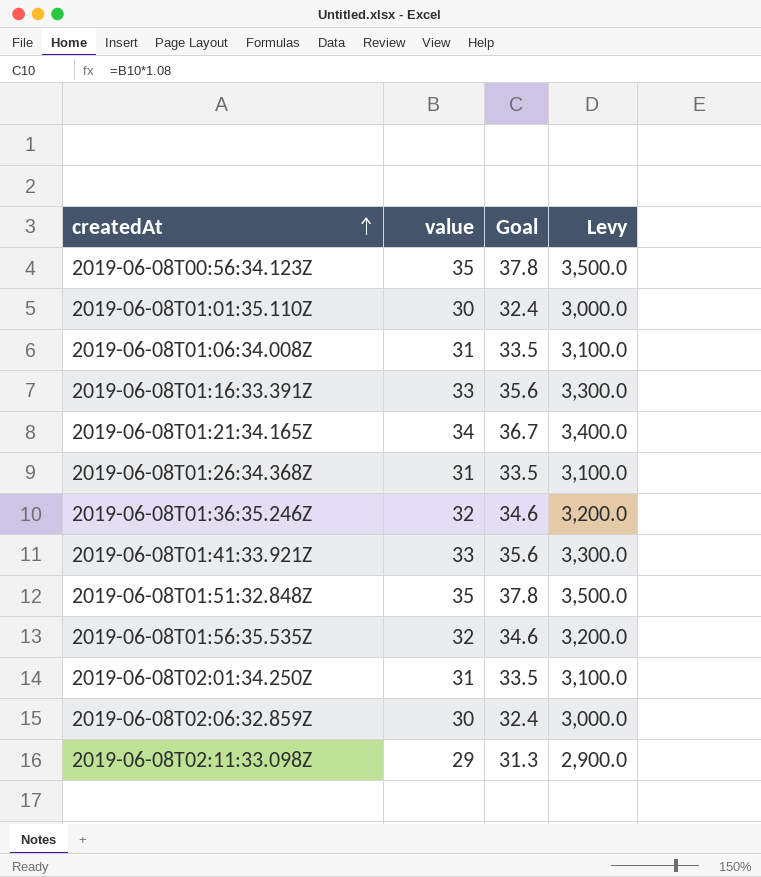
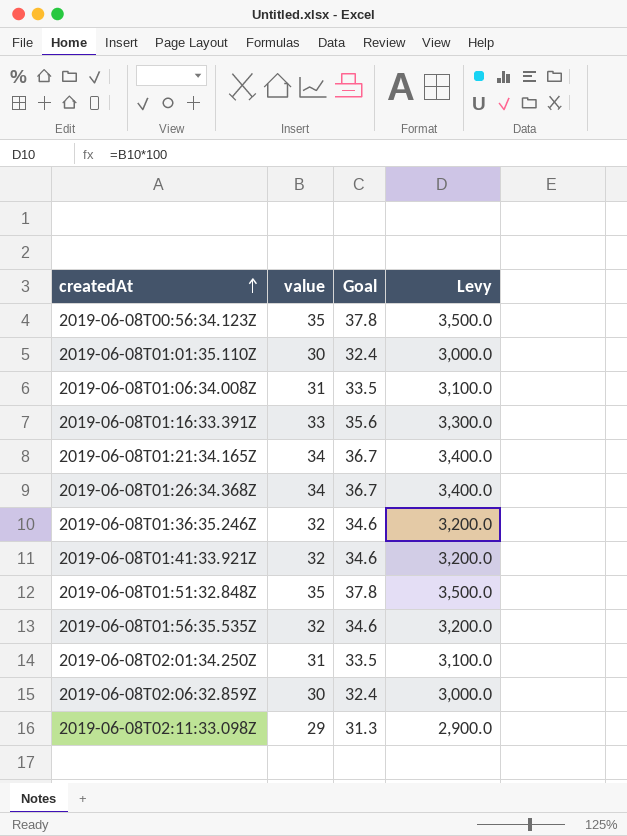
2019-06-08T01:26:34.368Z | value: 31 -> 34
2019-06-08T01:26:34.368Z | Goal: 33.5 -> 36.7
2019-06-08T01:26:34.368Z | Levy: 3,100.0 -> 3,400.0
2019-06-08T01:41:33.921Z | value: 33 -> 32
2019-06-08T01:41:33.921Z | Goal: 35.6 -> 34.6
2019-06-08T01:41:33.921Z | Levy: 3,300.0 -> 3,200.0

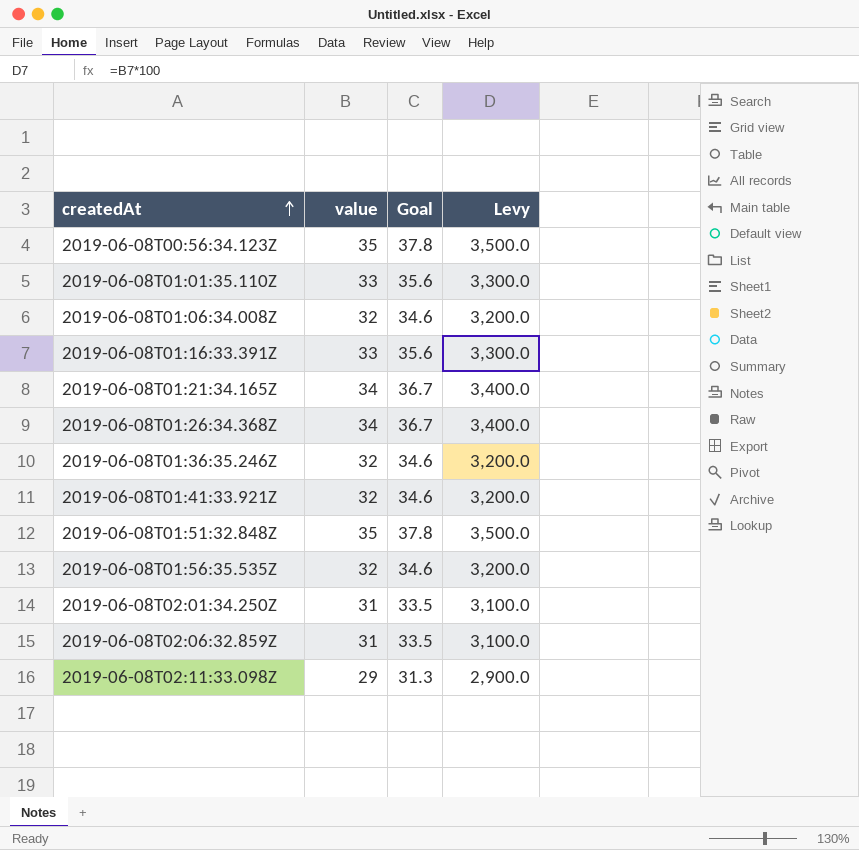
2019-06-08T01:01:35.110Z | value: 30 -> 33
2019-06-08T01:01:35.110Z | Goal: 32.4 -> 35.6
2019-06-08T01:01:35.110Z | Levy: 3,000.0 -> 3,300.0
2019-06-08T01:06:34.008Z | value: 31 -> 32
2019-06-08T01:06:34.008Z | Goal: 33.5 -> 34.6
2019-06-08T01:06:34.008Z | Levy: 3,100.0 -> 3,200.0
2019-06-08T02:06:32.859Z | value: 30 -> 31
2019-06-08T02:06:32.859Z | Goal: 32.4 -> 33.5
2019-06-08T02:06:32.859Z | Levy: 3,000.0 -> 3,100.0

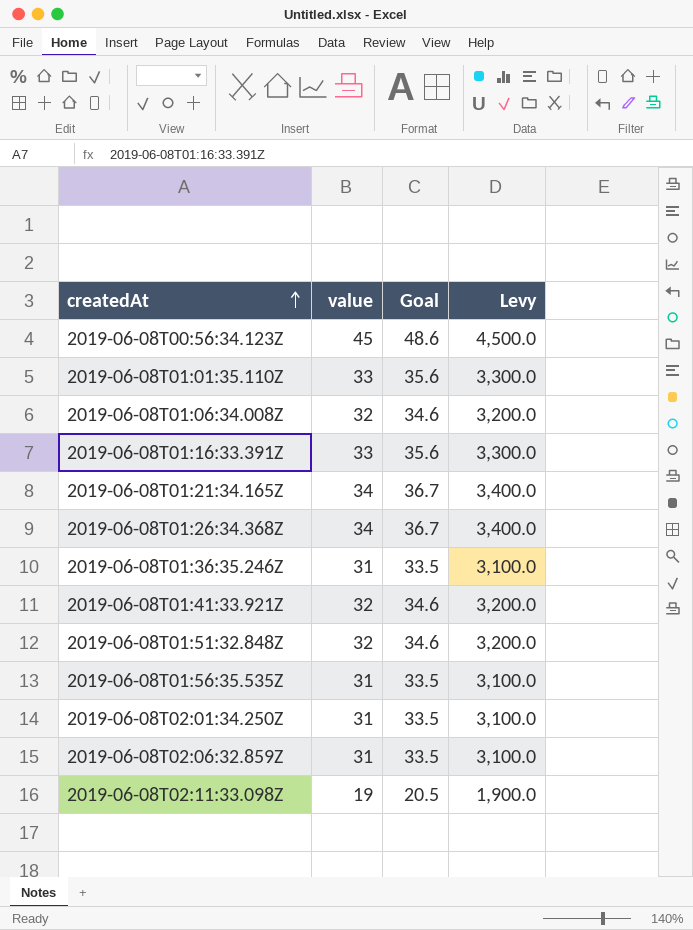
2019-06-08T00:56:34.123Z | value: 35 -> 45
2019-06-08T00:56:34.123Z | Goal: 37.8 -> 48.6
2019-06-08T00:56:34.123Z | Levy: 3,500.0 -> 4,500.0
2019-06-08T01:36:35.246Z | value: 32 -> 31
2019-06-08T01:36:35.246Z | Goal: 34.6 -> 33.5
2019-06-08T01:36:35.246Z | Levy: 3,200.0 -> 3,100.0
2019-06-08T01:51:32.848Z | value: 35 -> 32
2019-06-08T01:51:32.848Z | Goal: 37.8 -> 34.6
2019-06-08T01:51:32.848Z | Levy: 3,500.0 -> 3,200.0
2019-06-08T01:56:35.535Z | value: 32 -> 31
2019-06-08T01:56:35.535Z | Goal: 34.6 -> 33.5
2019-06-08T01:56:35.535Z | Levy: 3,200.0 -> 3,100.0
2019-06-08T02:11:33.098Z | value: 29 -> 19
2019-06-08T02:11:33.098Z | Goal: 31.3 -> 20.5
2019-06-08T02:11:33.098Z | Levy: 2,900.0 -> 1,900.0

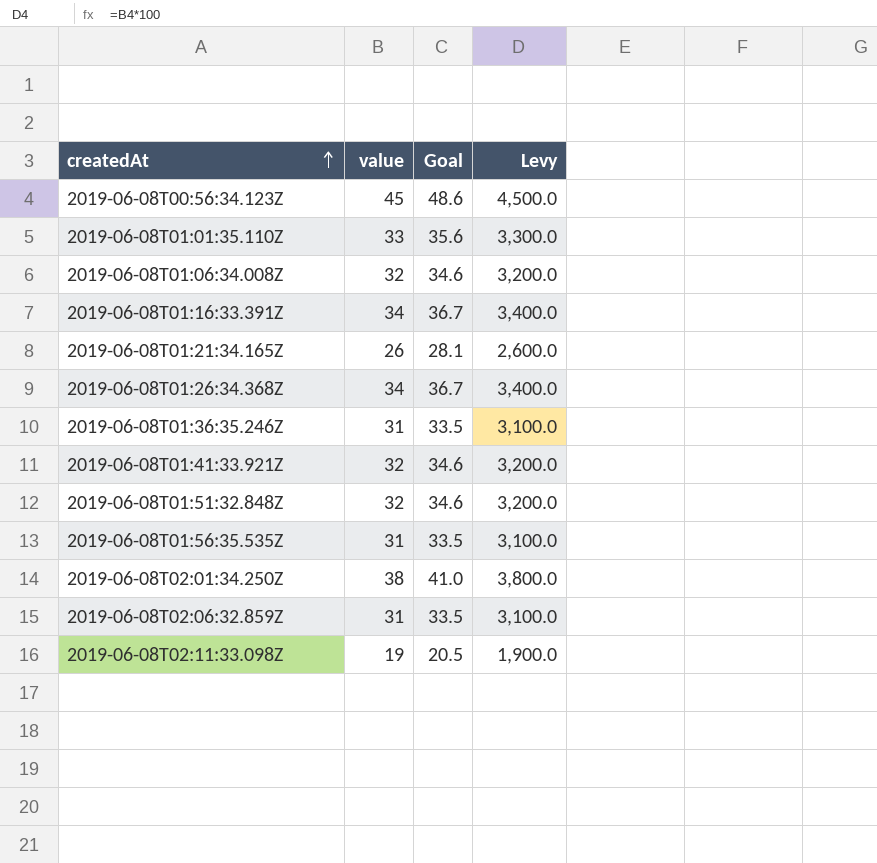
2019-06-08T01:16:33.391Z | value: 33 -> 34
2019-06-08T01:16:33.391Z | Goal: 35.6 -> 36.7
2019-06-08T01:16:33.391Z | Levy: 3,300.0 -> 3,400.0
2019-06-08T01:21:34.165Z | value: 34 -> 26
2019-06-08T01:21:34.165Z | Goal: 36.7 -> 28.1
2019-06-08T01:21:34.165Z | Levy: 3,400.0 -> 2,600.0
2019-06-08T02:01:34.250Z | value: 31 -> 38
2019-06-08T02:01:34.250Z | Goal: 33.5 -> 41.0
2019-06-08T02:01:34.250Z | Levy: 3,100.0 -> 3,800.0

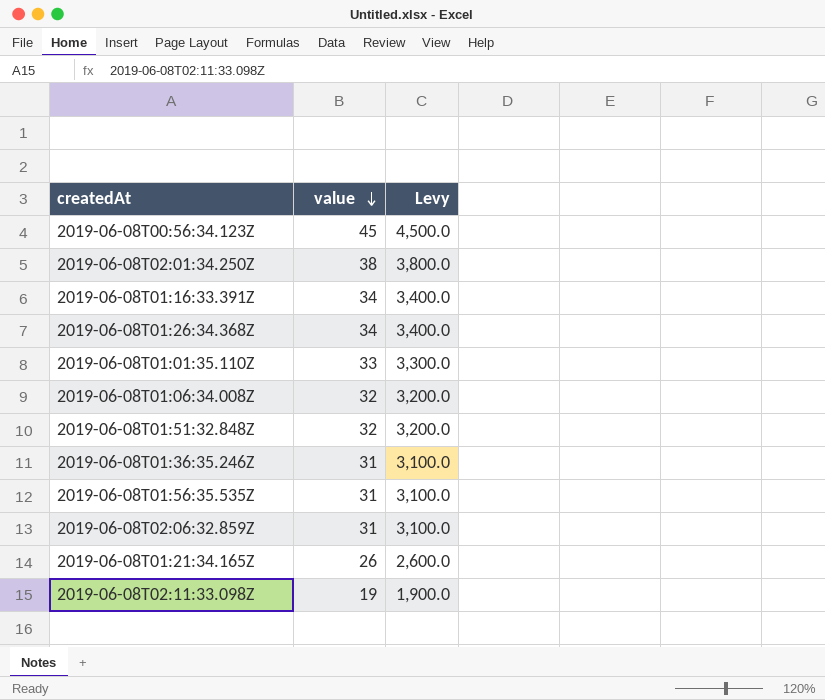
row order: createdAt ascending -> value descending
column Goal | formula: [value] * 1.08 -> none
row 2019-06-08T01:41:33.921Z: 32 | 34.6 | 3,200.0 -> none

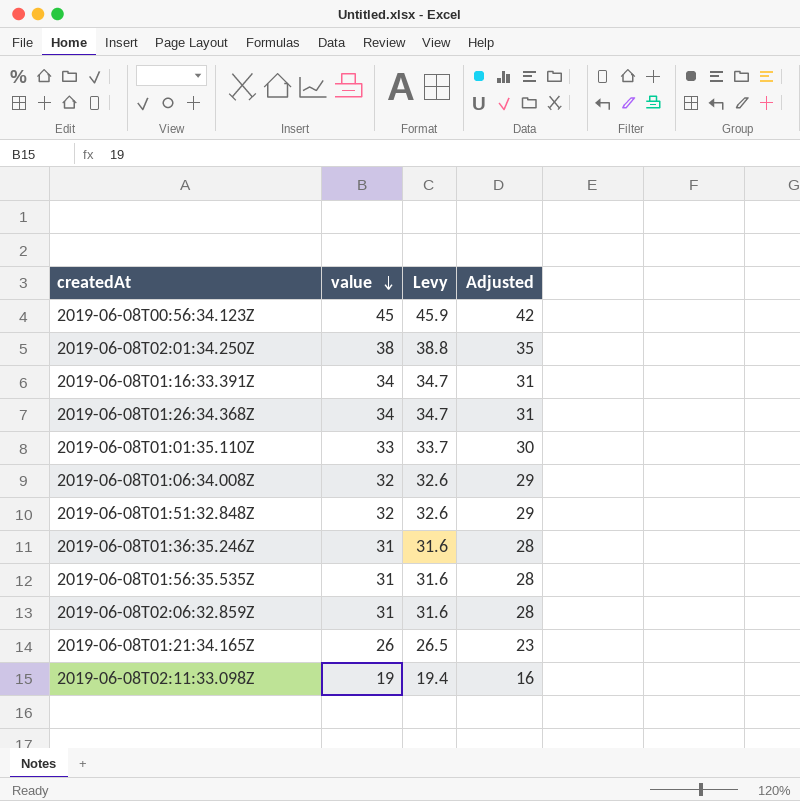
column Levy | formula: [value] * 100 -> [value] * 1.02
column Adjusted | formula: none -> [value] - 3

